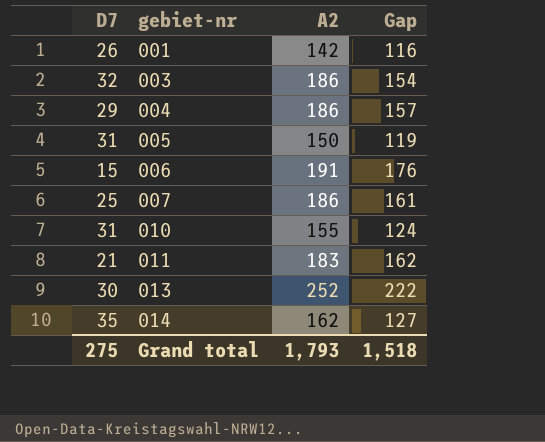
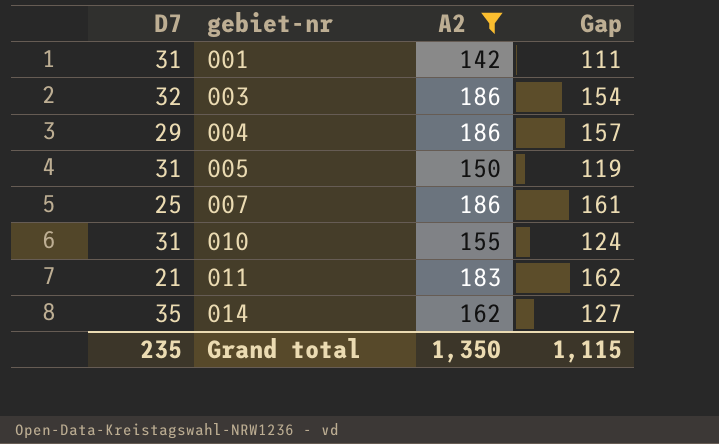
filter: none -> A2 <= 186
001 | D7: 26 -> 31
001 | Gap: 116 -> 111
Grand total | D7: 275 -> 235
Grand total | A2: 1,793 -> 1,350
Grand total | Gap: 1,518 -> 1,115

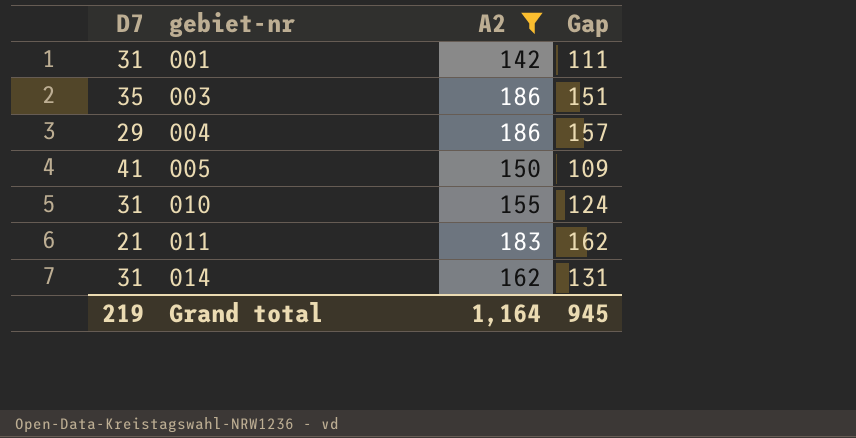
row 007: 25 | 186 | 161 -> none
003 | D7: 32 -> 35
003 | Gap: 154 -> 151
005 | D7: 31 -> 41
005 | Gap: 119 -> 109
014 | D7: 35 -> 31
014 | Gap: 127 -> 131
Grand total | D7: 235 -> 219
Grand total | A2: 1,350 -> 1,164
Grand total | Gap: 1,115 -> 945

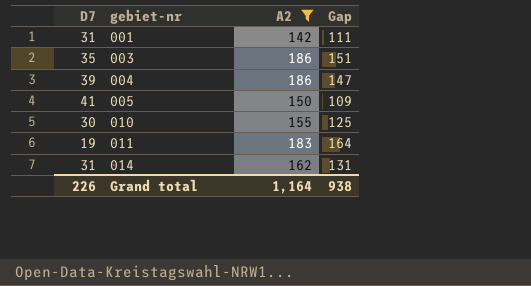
004 | D7: 29 -> 39
004 | Gap: 157 -> 147
010 | D7: 31 -> 30
010 | Gap: 124 -> 125
011 | D7: 21 -> 19
011 | Gap: 162 -> 164
Grand total | D7: 219 -> 226
Grand total | Gap: 945 -> 938

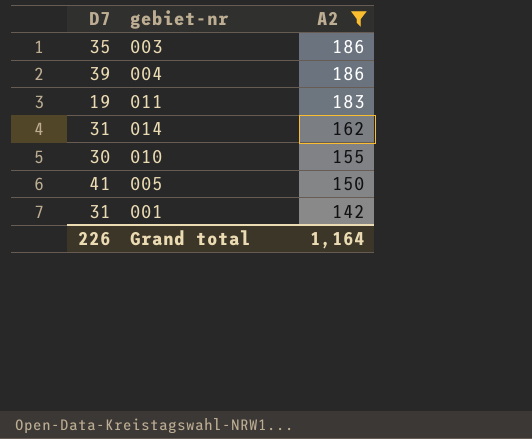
row order: gebiet-nr ascending -> A2 descending
column Gap | formula: [A2] - [D7] -> none

